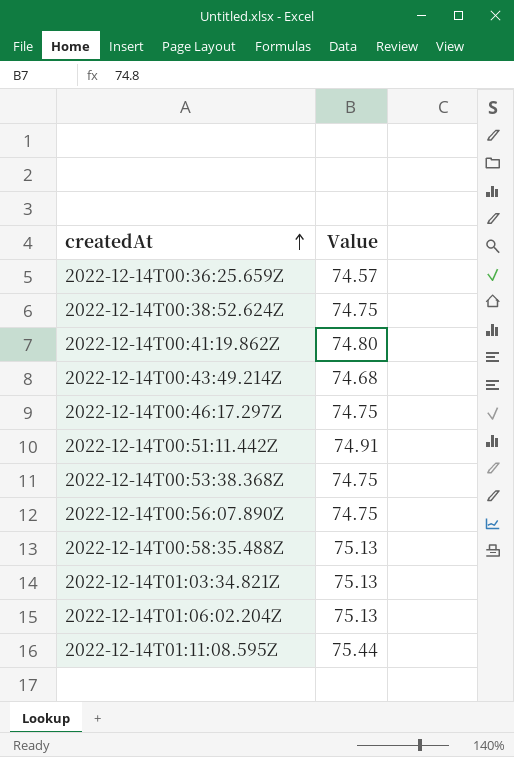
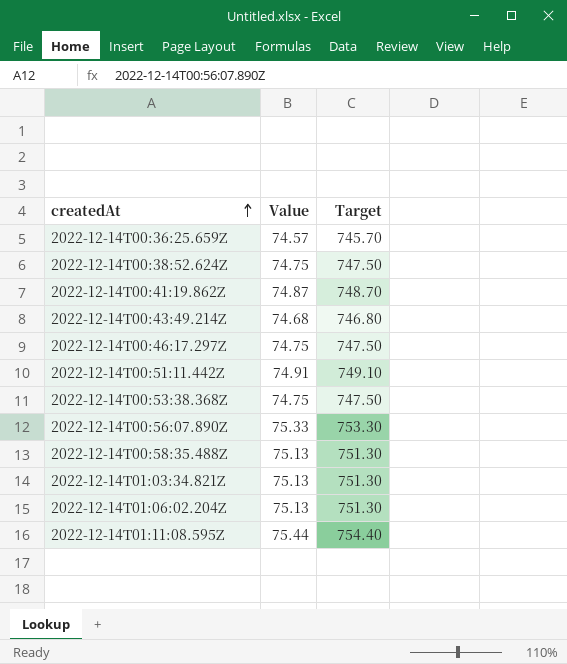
column Target | formula: none -> [Value] * 10
2022-12-14T00:41:19.862Z | Value: 74.80 -> 74.87
2022-12-14T00:56:07.890Z | Value: 74.75 -> 75.33

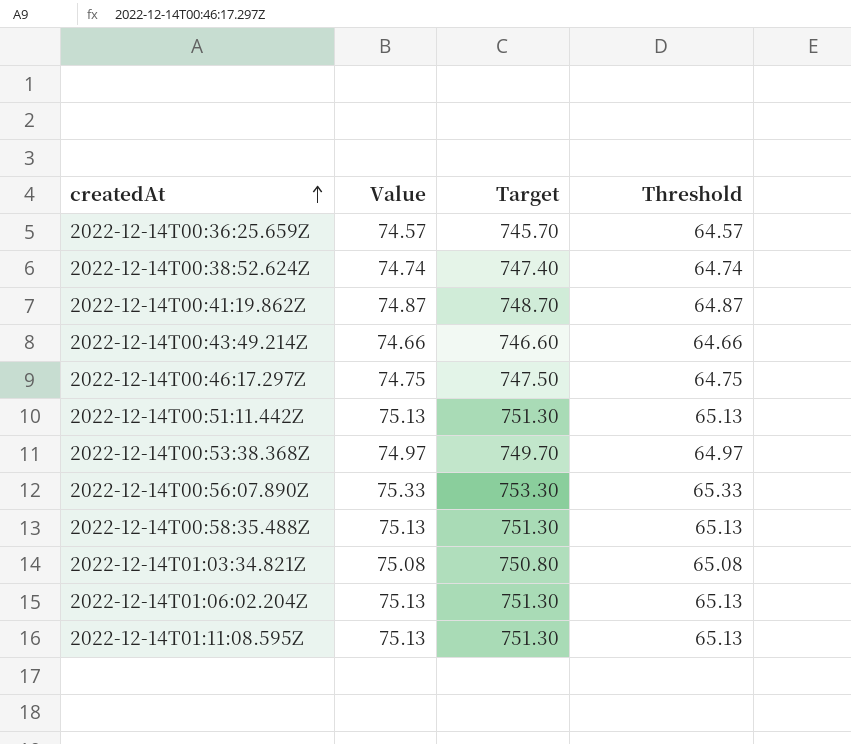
column Threshold | formula: none -> [Value] - 10
2022-12-14T00:38:52.624Z | Value: 74.75 -> 74.74
2022-12-14T00:38:52.624Z | Target: 747.50 -> 747.40
2022-12-14T00:43:49.214Z | Value: 74.68 -> 74.66
2022-12-14T00:43:49.214Z | Target: 746.80 -> 746.60
2022-12-14T00:51:11.442Z | Value: 74.91 -> 75.13
2022-12-14T00:51:11.442Z | Target: 749.10 -> 751.30
2022-12-14T00:53:38.368Z | Value: 74.75 -> 74.97
2022-12-14T00:53:38.368Z | Target: 747.50 -> 749.70
2022-12-14T01:03:34.821Z | Value: 75.13 -> 75.08
2022-12-14T01:03:34.821Z | Target: 751.30 -> 750.80
2022-12-14T01:11:08.595Z | Value: 75.44 -> 75.13
2022-12-14T01:11:08.595Z | Target: 754.40 -> 751.30

